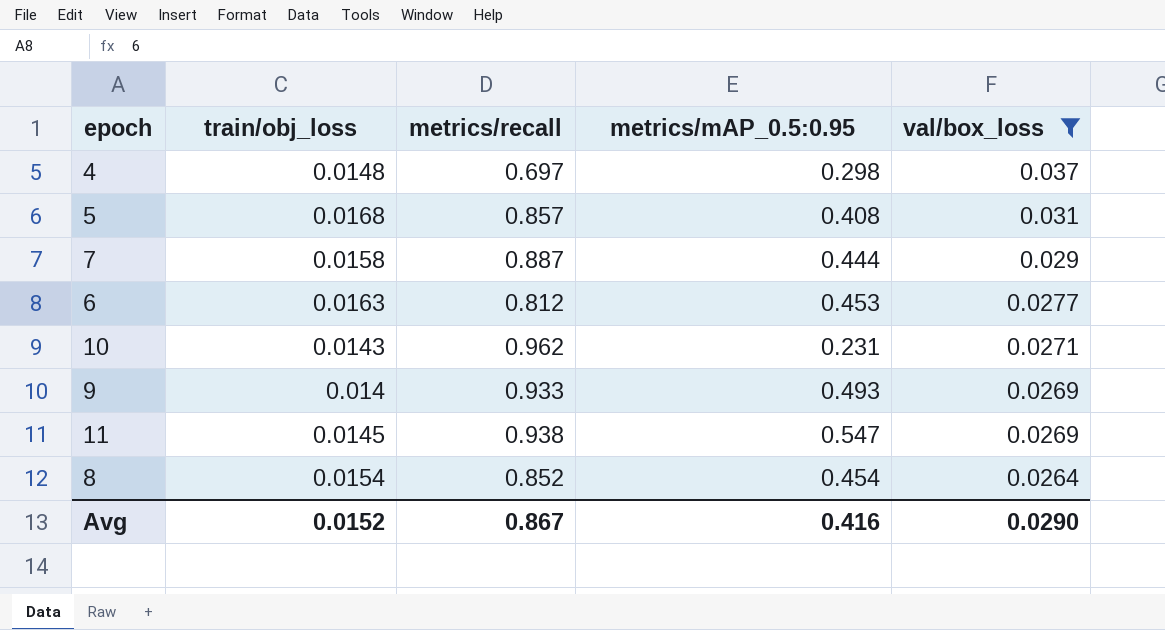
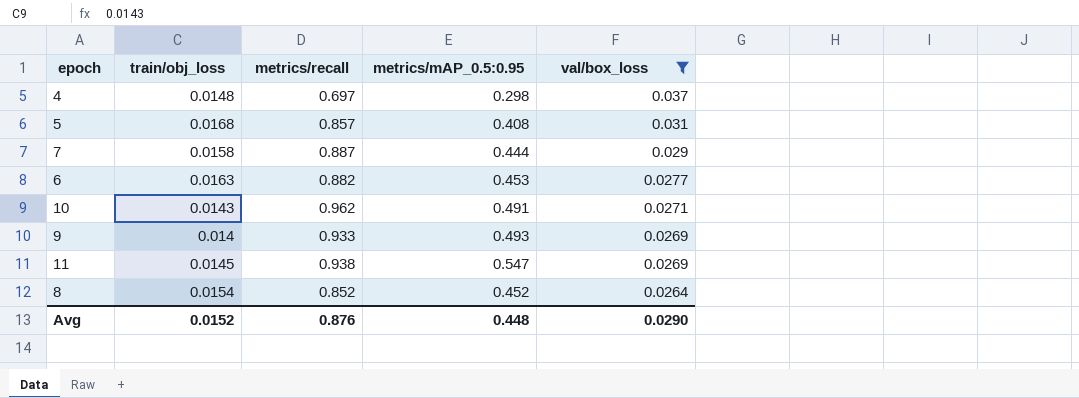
6 | metrics/recall: 0.812 -> 0.882
10 | metrics/mAP_0.5:0.95: 0.231 -> 0.491
8 | metrics/mAP_0.5:0.95: 0.454 -> 0.452
Avg | metrics/recall: 0.867 -> 0.876
Avg | metrics/mAP_0.5:0.95: 0.416 -> 0.448

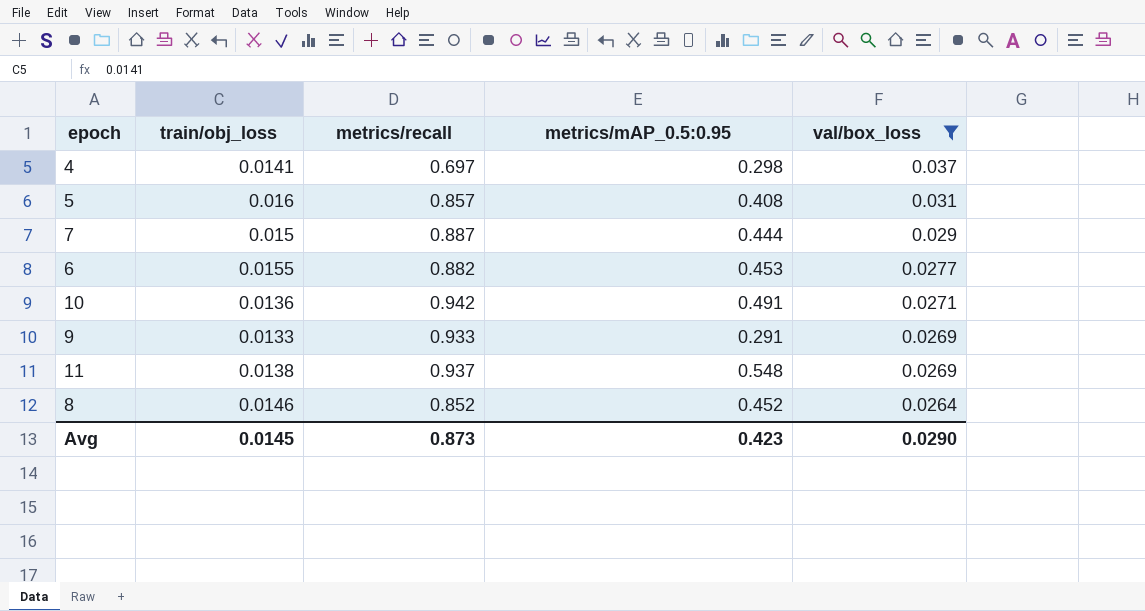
4 | train/obj_loss: 0.0148 -> 0.0141
5 | train/obj_loss: 0.0168 -> 0.016
7 | train/obj_loss: 0.0158 -> 0.015
6 | train/obj_loss: 0.0163 -> 0.0155
10 | train/obj_loss: 0.0143 -> 0.0136
10 | metrics/recall: 0.962 -> 0.942
9 | train/obj_loss: 0.014 -> 0.0133
9 | metrics/mAP_0.5:0.95: 0.493 -> 0.291
11 | train/obj_loss: 0.0145 -> 0.0138
11 | metrics/recall: 0.938 -> 0.937
11 | metrics/mAP_0.5:0.95: 0.547 -> 0.548
8 | train/obj_loss: 0.0154 -> 0.0146
Avg | train/obj_loss: 0.0152 -> 0.0145
Avg | metrics/recall: 0.876 -> 0.873
Avg | metrics/mAP_0.5:0.95: 0.448 -> 0.423

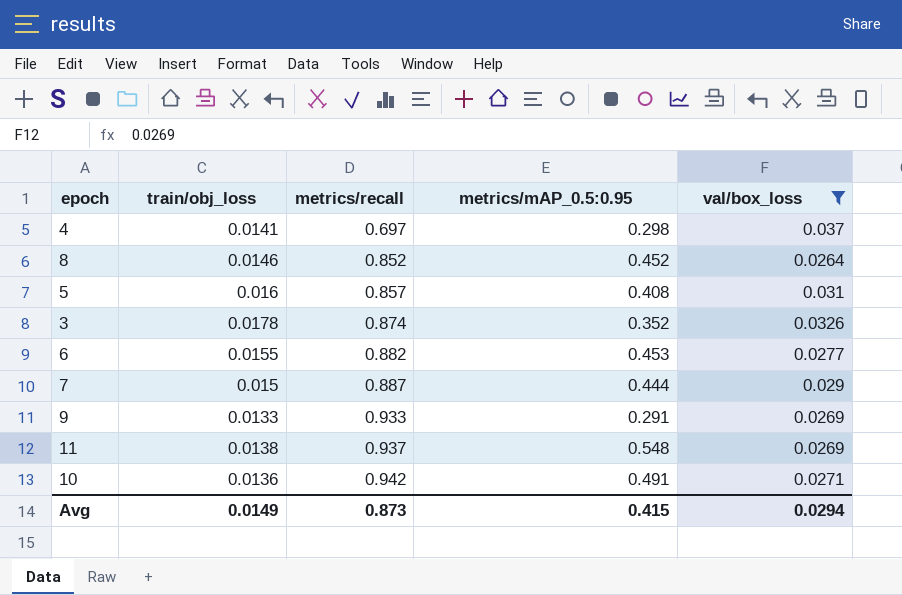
row order: val/box_loss descending -> metrics/recall ascending
row 3: none -> 0.0178 | 0.874 | 0.352 | 0.0326
Avg | train/obj_loss: 0.0145 -> 0.0149
Avg | metrics/mAP_0.5:0.95: 0.423 -> 0.415
Avg | val/box_loss: 0.0290 -> 0.0294

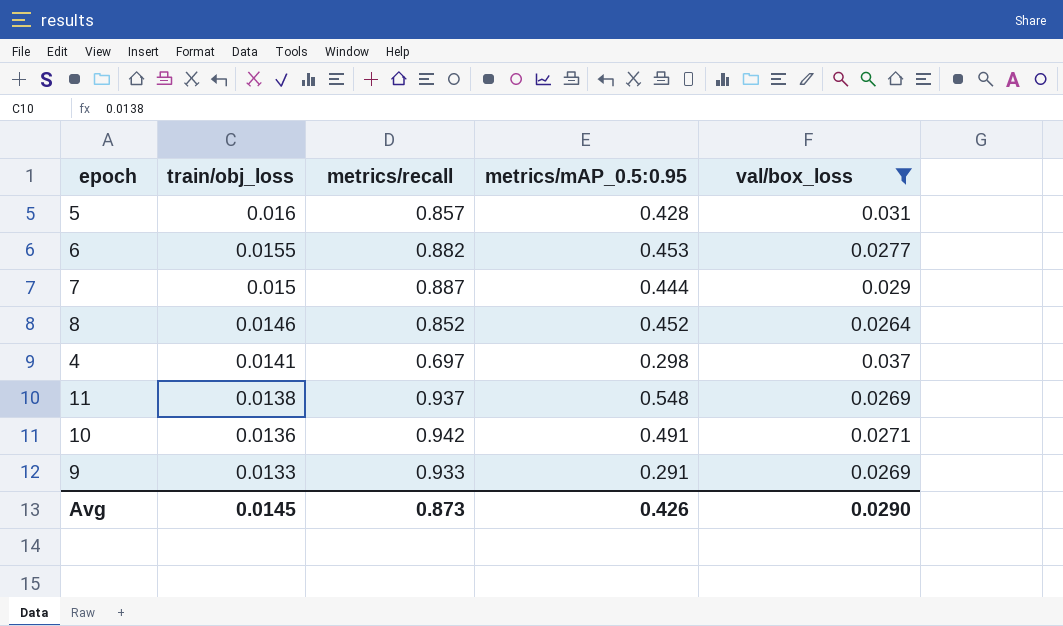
row order: metrics/recall ascending -> train/obj_loss descending
row 3: 0.0178 | 0.874 | 0.352 | 0.0326 -> none
5 | metrics/mAP_0.5:0.95: 0.408 -> 0.428
Avg | train/obj_loss: 0.0149 -> 0.0145
Avg | metrics/mAP_0.5:0.95: 0.415 -> 0.426
Avg | val/box_loss: 0.0294 -> 0.0290

